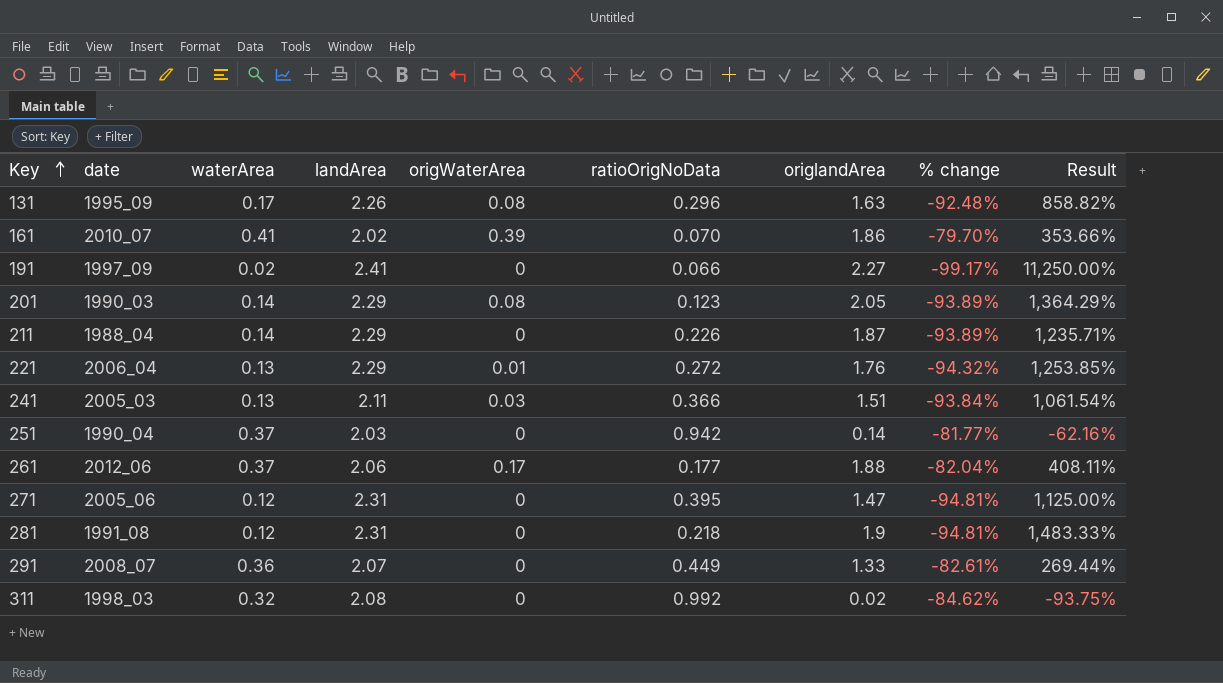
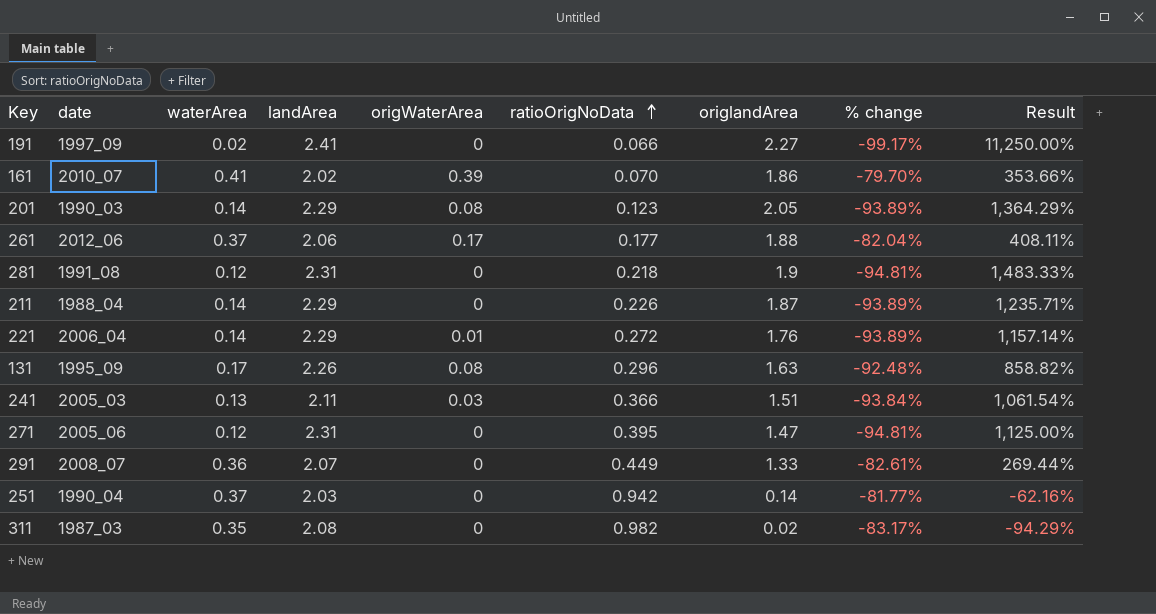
row order: Key ascending -> ratioOrigNoData ascending
221 | waterArea: 0.13 -> 0.14
221 | % change: -94.32% -> -93.89%
221 | Result: 1,253.85% -> 1,157.14%
311 | date: 1998_03 -> 1987_03
311 | waterArea: 0.32 -> 0.35
311 | ratioOrigNoData: 0.992 -> 0.982
311 | % change: -84.62% -> -83.17%
311 | Result: -93.75% -> -94.29%

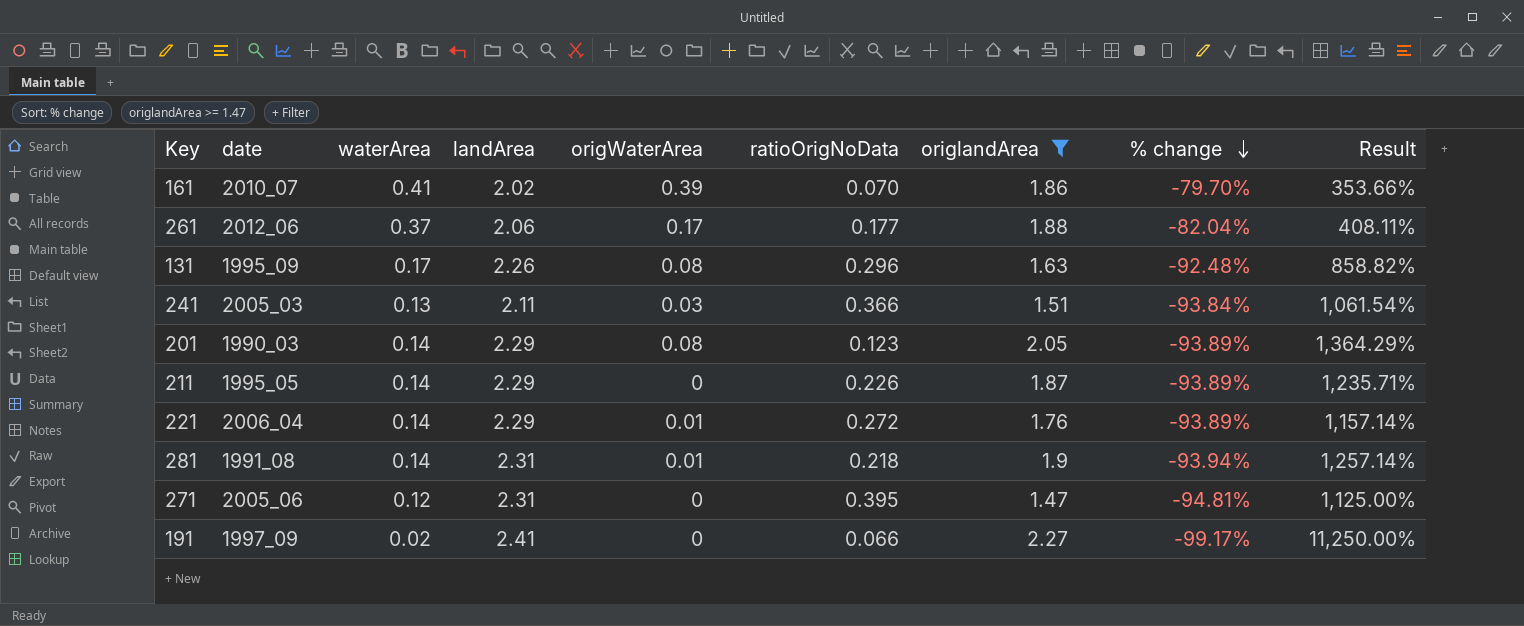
filter: none -> origlandArea >= 1.47
row order: ratioOrigNoData ascending -> % change descending
211 | date: 1988_04 -> 1995_05
281 | waterArea: 0.12 -> 0.14
281 | origWaterArea: 0 -> 0.01
281 | % change: -94.81% -> -93.94%
281 | Result: 1,483.33% -> 1,257.14%

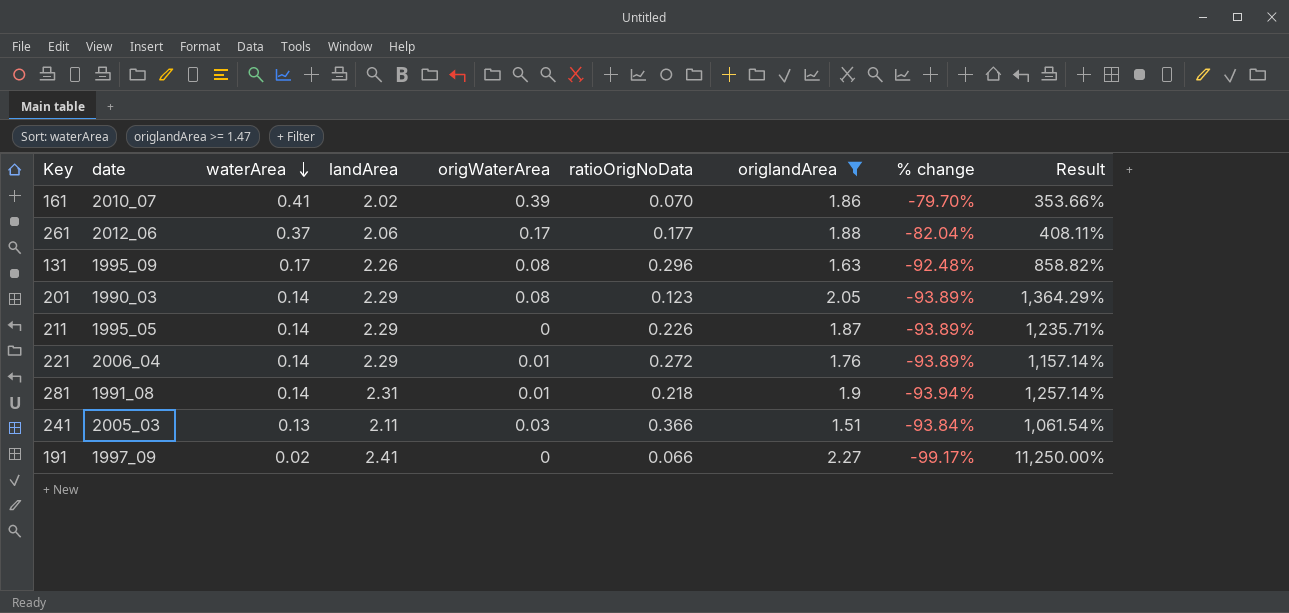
row order: % change descending -> waterArea descending
row 271: 2005_06 | 0.12 | 2.31 | 0 | 0.395 | 1.47 | -94.81% | 1,125.00% -> none

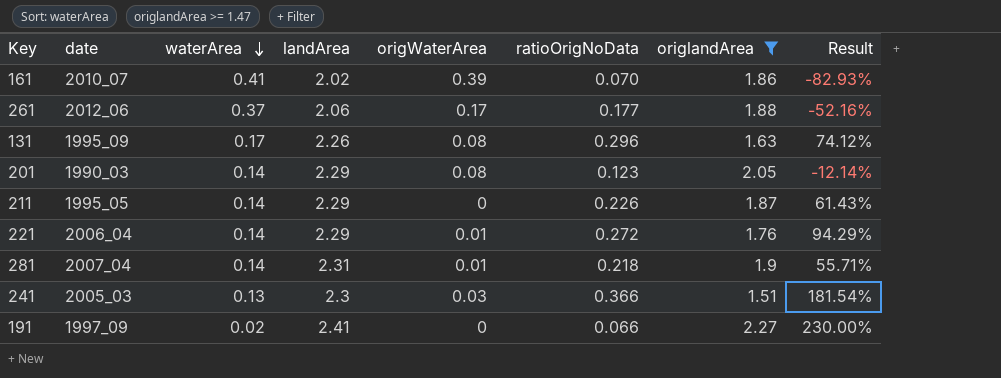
column % change | formula: ([waterArea] - [landArea]) / [landArea] -> none
column Result | formula: ([origlandArea] - [waterArea]) / [waterArea] -> ([ratioOrigNoData] - [waterArea]) / [waterArea]
281 | date: 1991_08 -> 2007_04
241 | landArea: 2.11 -> 2.3

